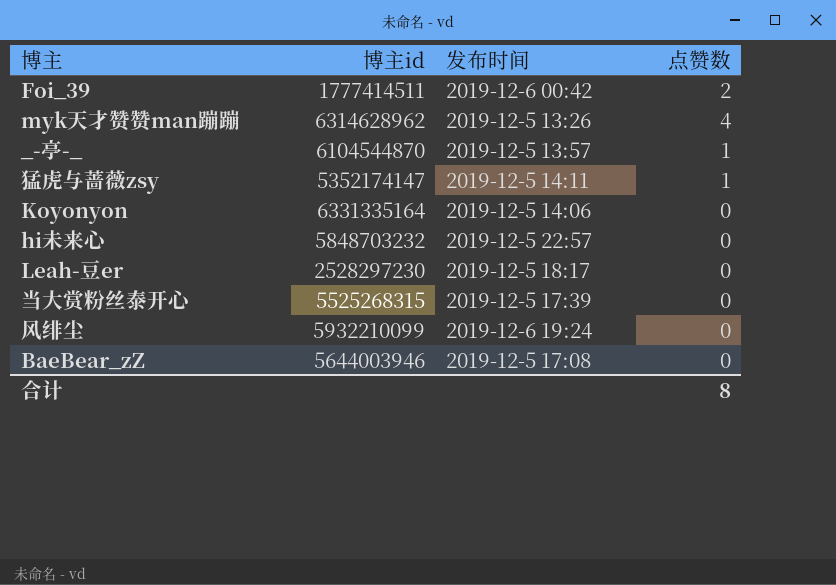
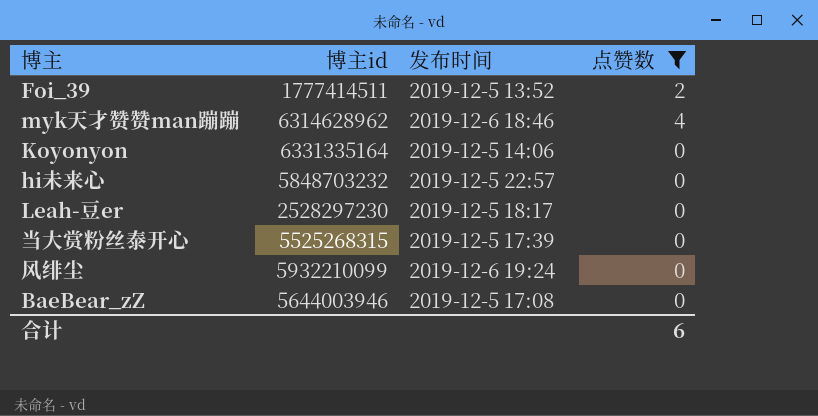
filter: none -> 点赞数 != 1
Foi_39 | 发布时间: 2019-12-6 00:42 -> 2019-12-5 13:52
myk天才赞赞man蹦蹦 | 发布时间: 2019-12-5 13:26 -> 2019-12-6 18:46
合计 | 点赞数: 8 -> 6

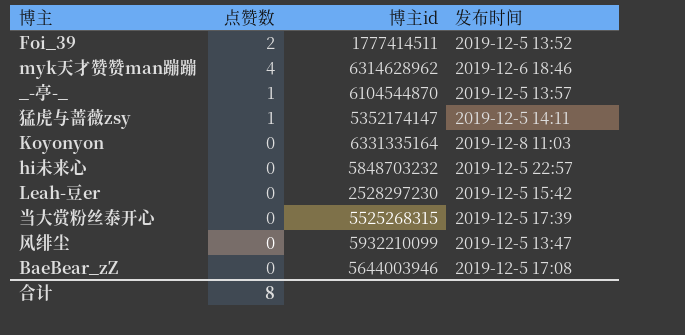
filter: 点赞数 != 1 -> none
column 点赞数 | position: 4 -> 2
Koyonyon | 发布时间: 2019-12-5 14:06 -> 2019-12-8 11:03
Leah-豆er | 发布时间: 2019-12-5 18:17 -> 2019-12-5 15:42
风绯尘 | 发布时间: 2019-12-6 19:24 -> 2019-12-5 13:47
合计 | 点赞数: 6 -> 8

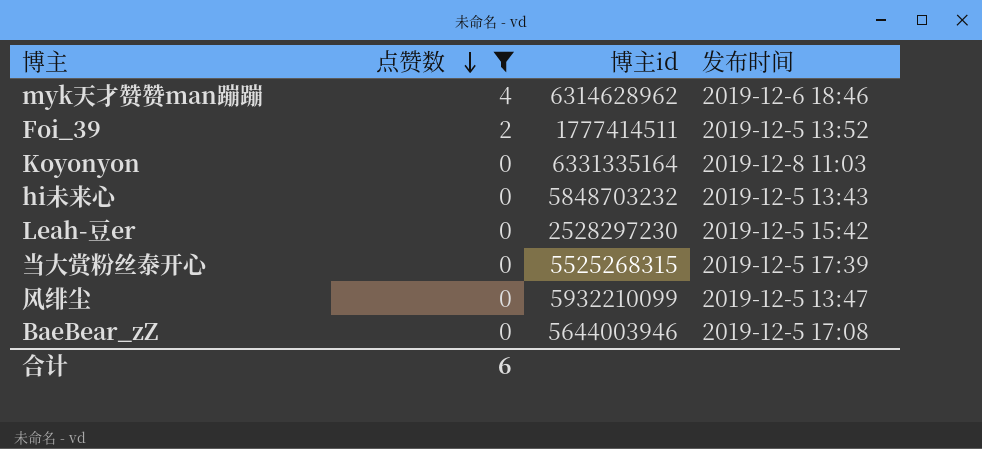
filter: none -> 点赞数 != 1
row order: none -> 点赞数 descending
hi未来心 | 发布时间: 2019-12-5 22:57 -> 2019-12-5 13:43
合计 | 点赞数: 8 -> 6

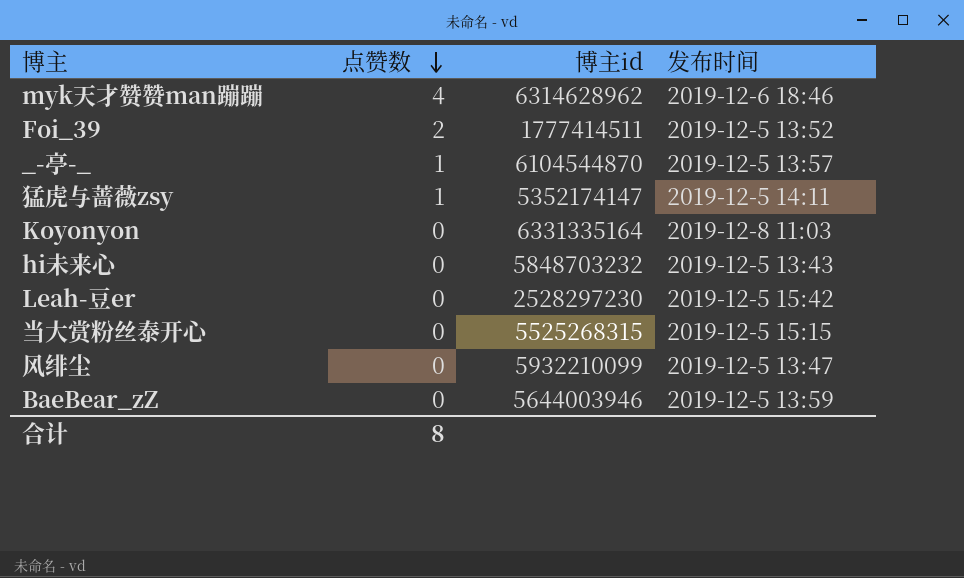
filter: 点赞数 != 1 -> none
当大赏粉丝泰开心 | 发布时间: 2019-12-5 17:39 -> 2019-12-5 15:15
BaeBear_zZ | 发布时间: 2019-12-5 17:08 -> 2019-12-5 13:59
合计 | 点赞数: 6 -> 8

